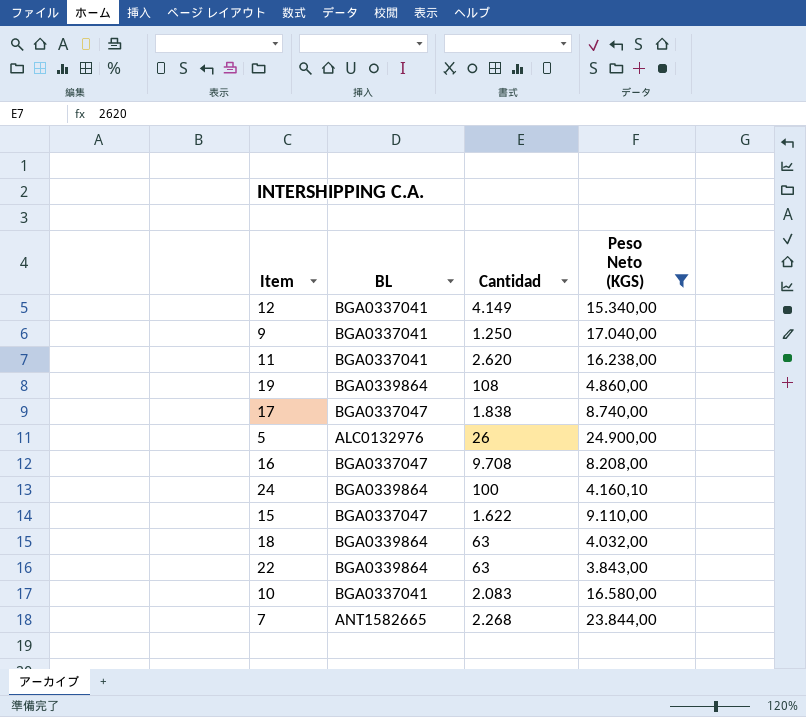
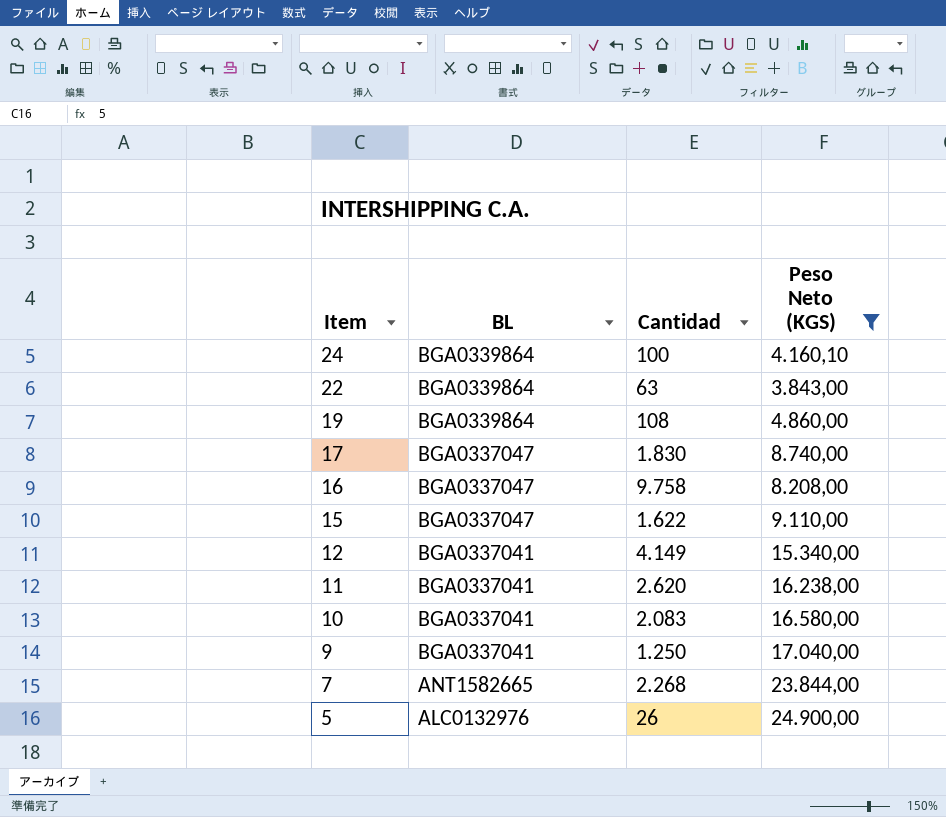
row order: none -> Item descending
row 18: BGA0339864 | 63 | 4.032,00 -> none
17 | Cantidad: 1.838 -> 1.830
16 | Cantidad: 9.708 -> 9.758

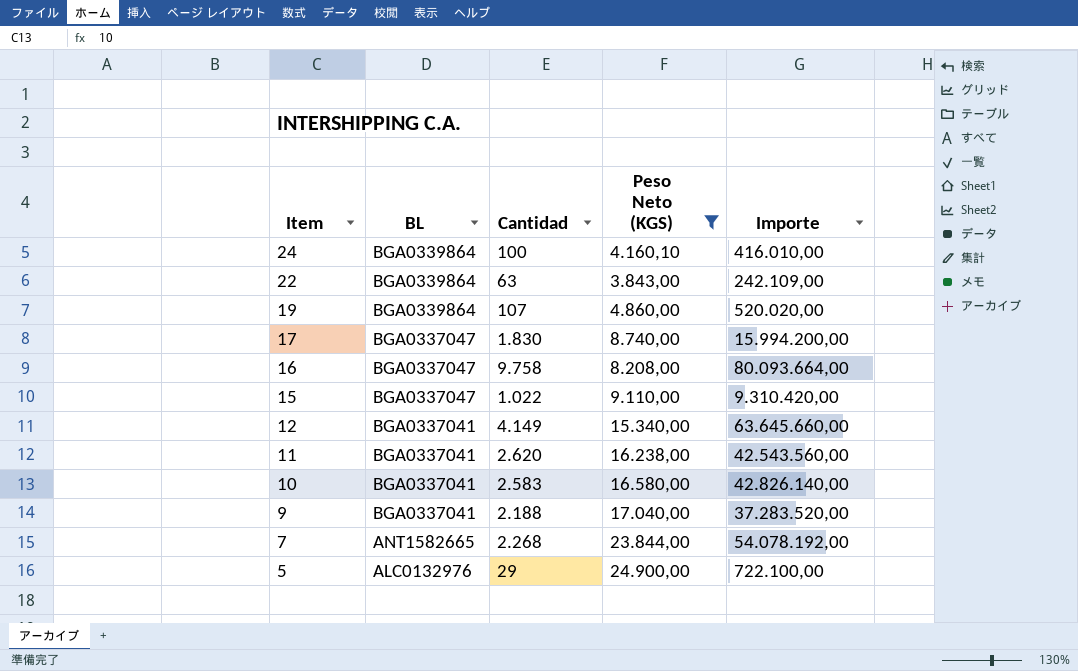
column Importe | formula: none -> [Cantidad] * [Peso Neto (KGS)]
19 | Cantidad: 108 -> 107
15 | Cantidad: 1.622 -> 1.022
10 | Cantidad: 2.083 -> 2.583
9 | Cantidad: 1.250 -> 2.188
5 | Cantidad: 26 -> 29

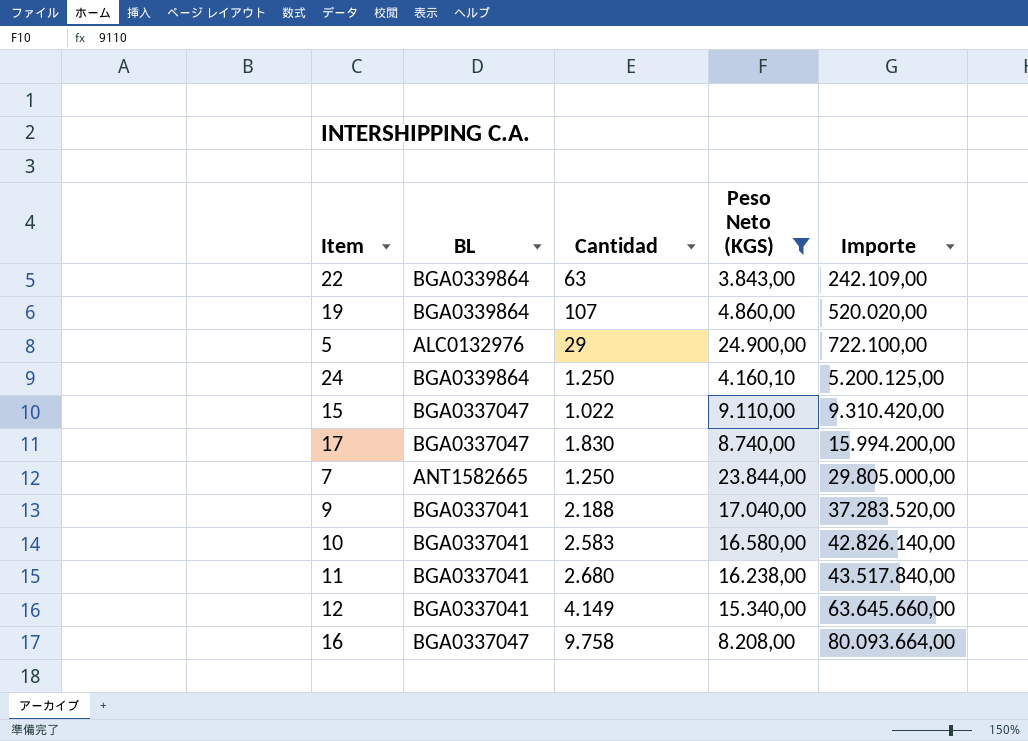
row order: Item descending -> Importe ascending
24 | Cantidad: 100 -> 1.250
24 | Importe: 416.010,00 -> 5.200.125,00
7 | Cantidad: 2.268 -> 1.250
7 | Importe: 54.078.192,00 -> 29.805.000,00
11 | Cantidad: 2.620 -> 2.680
11 | Importe: 42.543.560,00 -> 43.517.840,00

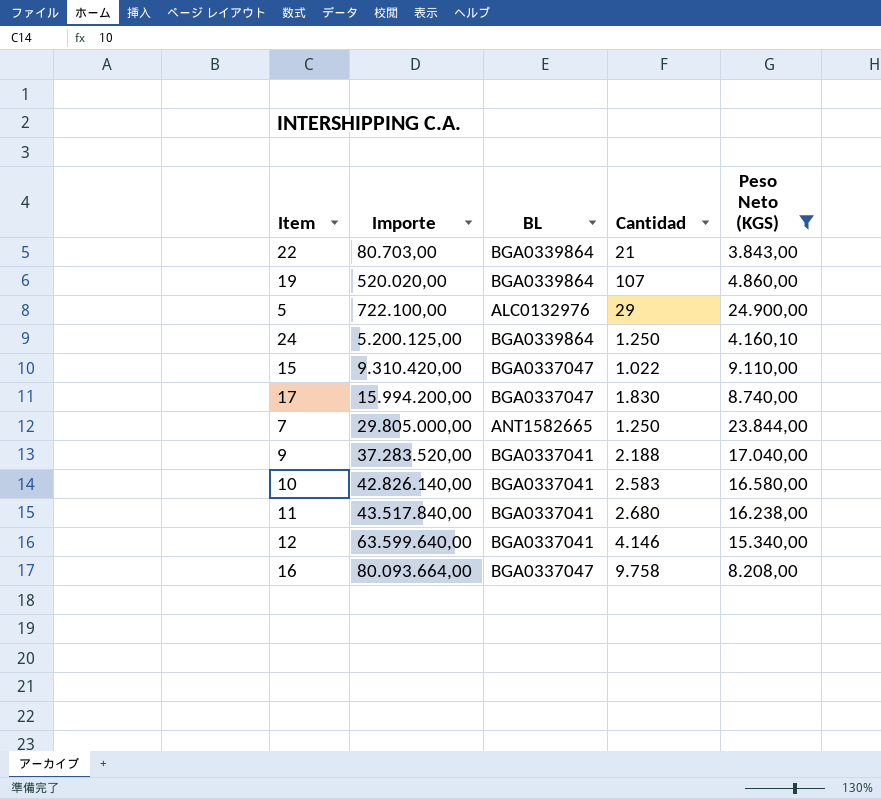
column Importe | position: 5 -> 2
22 | Importe: 242.109,00 -> 80.703,00
22 | Cantidad: 63 -> 21
12 | Importe: 63.645.660,00 -> 63.599.640,00
12 | Cantidad: 4.149 -> 4.146

